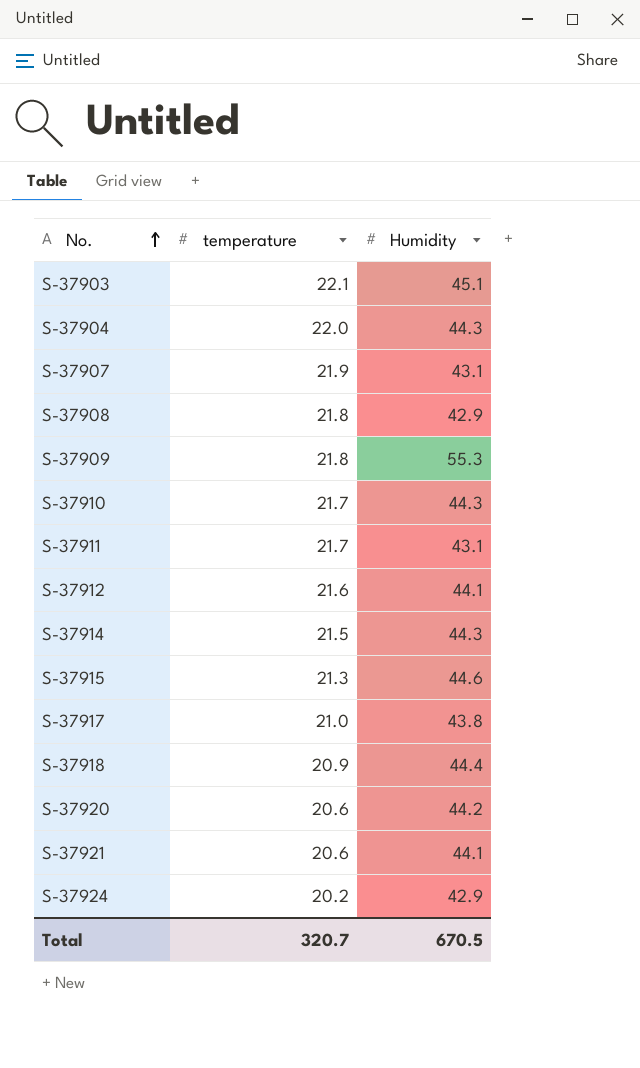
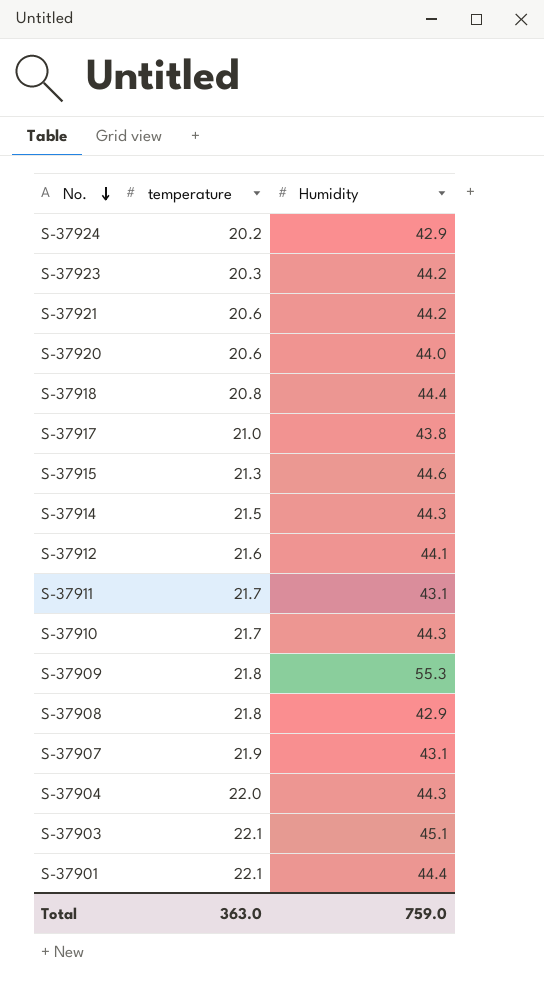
row order: No. ascending -> No. descending
row S-37923: none -> 20.3 | 44.2
S-37921 | Humidity: 44.1 -> 44.2
S-37920 | Humidity: 44.2 -> 44.0
S-37918 | temperature: 20.9 -> 20.8
row S-37901: none -> 22.1 | 44.4
Total | temperature: 320.7 -> 363.0
Total | Humidity: 670.5 -> 759.0

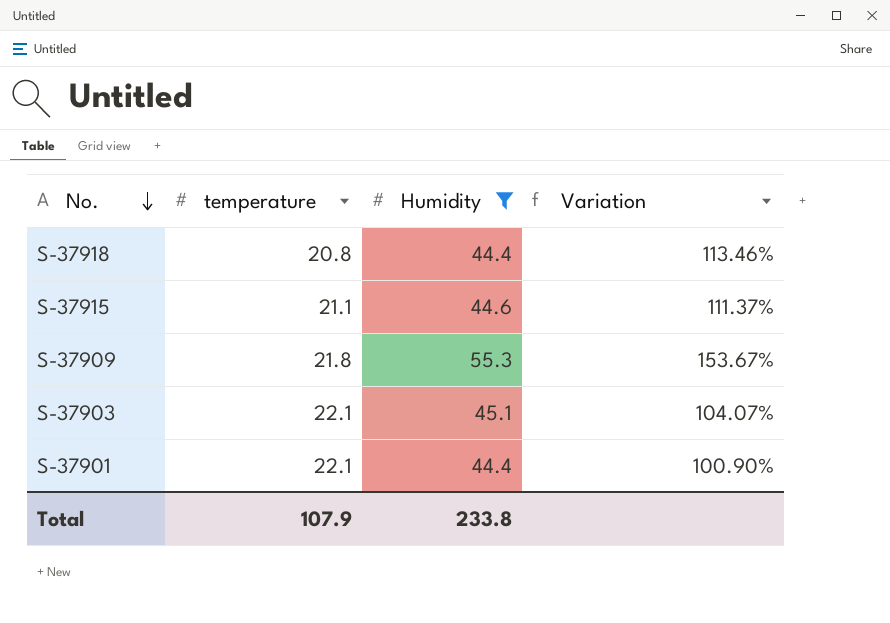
filter: none -> Humidity >= 44.4
column Variation | formula: none -> ([Humidity] - [temperature]) / [temperature]
S-37915 | temperature: 21.3 -> 21.1
Total | temperature: 363.0 -> 107.9
Total | Humidity: 759.0 -> 233.8

